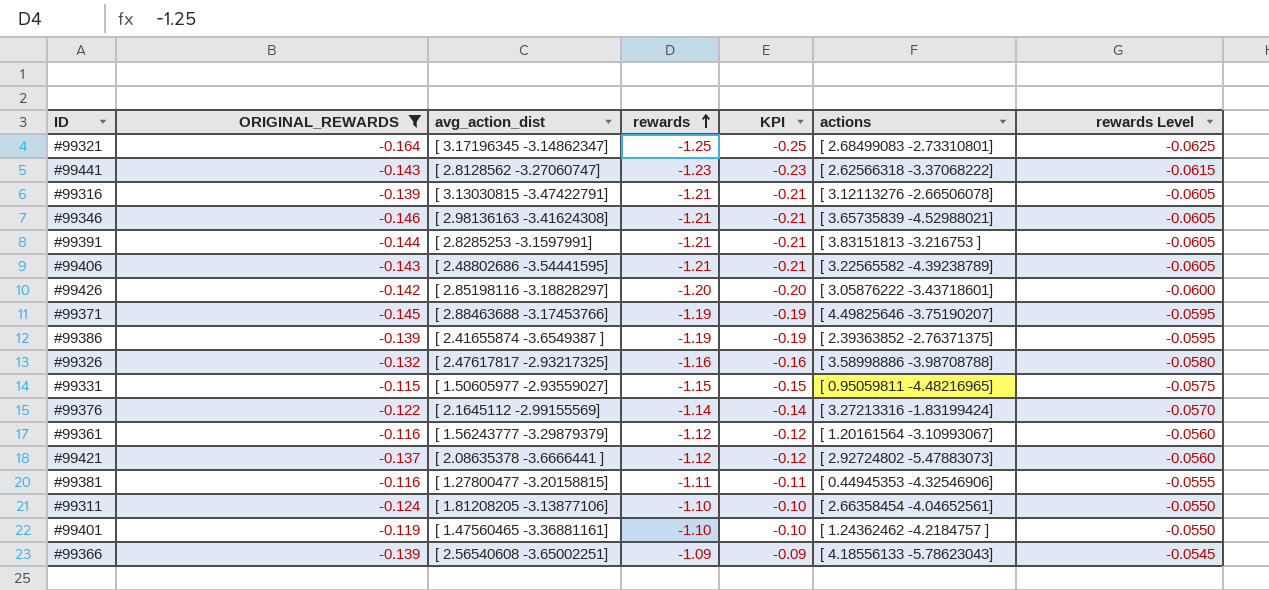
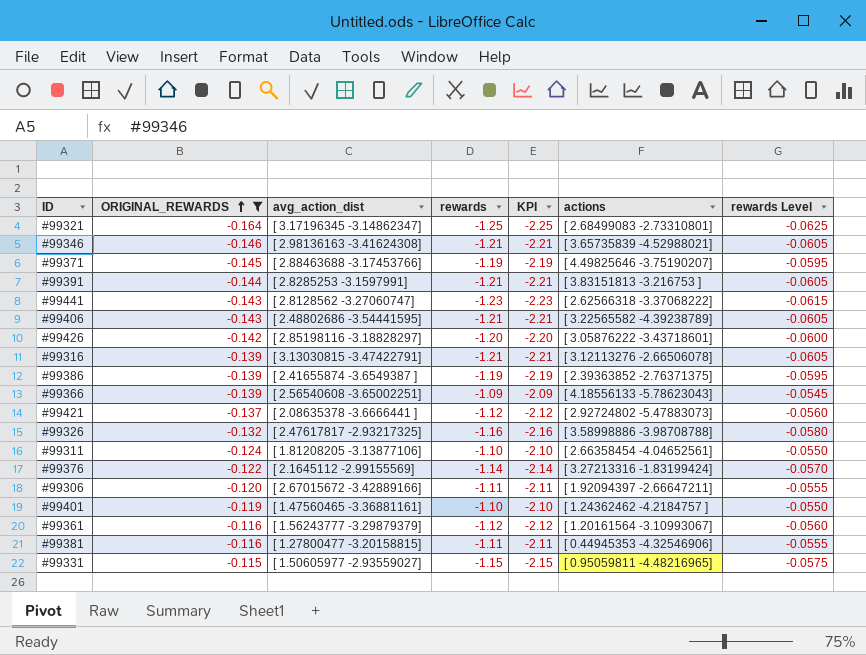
row order: rewards ascending -> ORIGINAL_REWARDS ascending
column KPI | formula: [rewards] + 1 -> [rewards] - 1
row #99306: none -> -0.120 | [ 2.67015672 -3.42889166] | -1.11 | -2.11 | [ 1.92094397 -2.66647211] | -0.0555

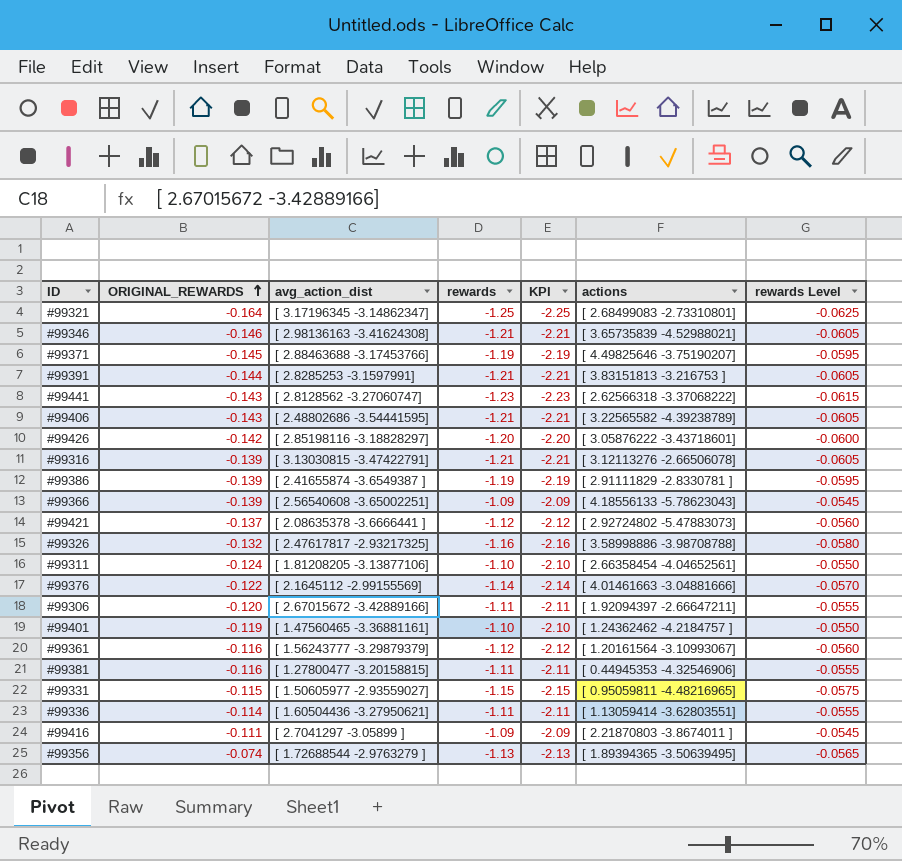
filter: ORIGINAL_REWARDS <= -0.115 -> none
#99386 | actions: [ 2.39363852 -2.76371375] -> [ 2.91111829 -2.8330781 ]
#99376 | actions: [ 3.27213316 -1.83199424] -> [ 4.01461663 -3.04881666]

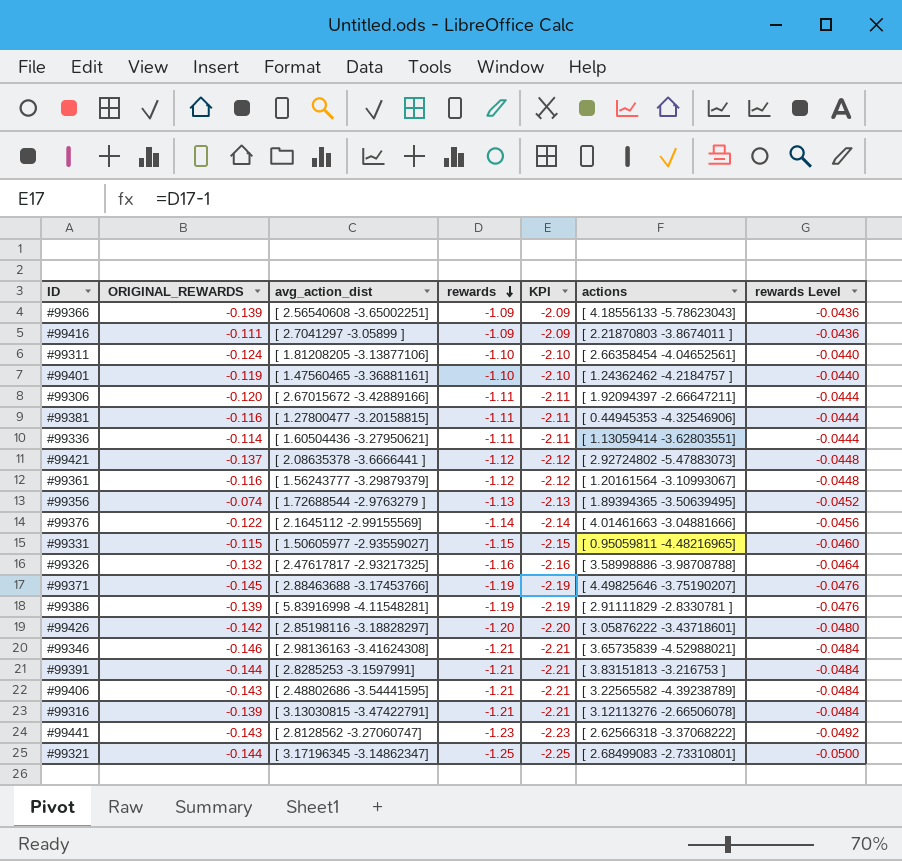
row order: ORIGINAL_REWARDS ascending -> rewards descending
column rewards Level | formula: [rewards] * 0.05 -> [rewards] * 0.04
#99386 | avg_action_dist: [ 2.41655874 -3.6549387 ] -> [ 5.83916998 -4.11548281]
#99321 | ORIGINAL_REWARDS: -0.164 -> -0.144

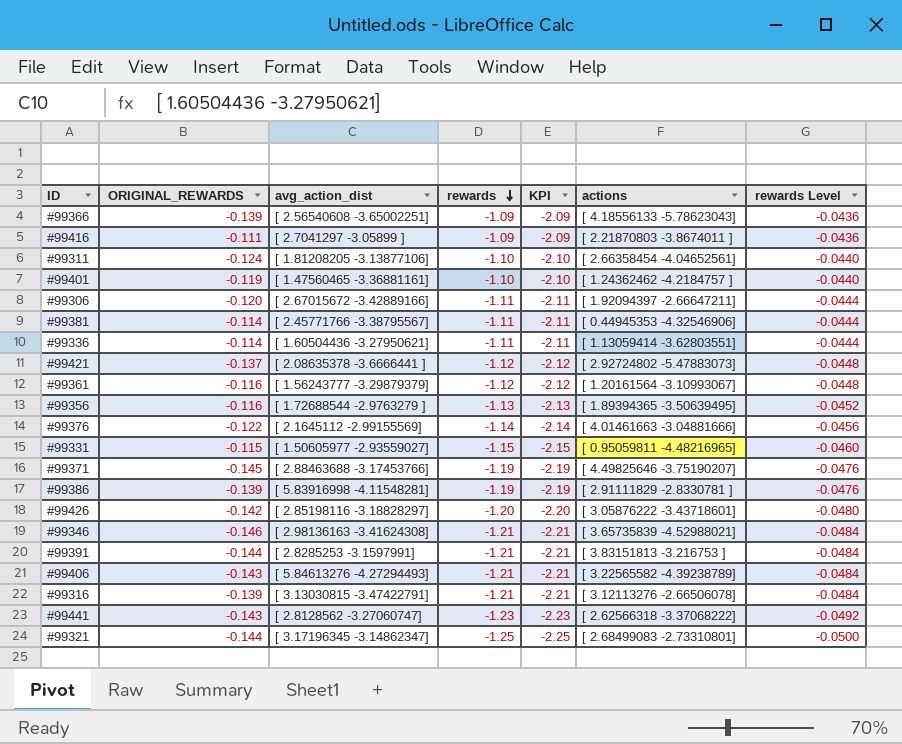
row #99326: -0.132 | [ 2.47617817 -2.93217325] | -1.16 | -2.16 | [ 3.58998886 -3.98708788] | -0.0464 -> none
#99381 | ORIGINAL_REWARDS: -0.116 -> -0.114
#99381 | avg_action_dist: [ 1.27800477 -3.20158815] -> [ 2.45771766 -3.38795567]
#99356 | ORIGINAL_REWARDS: -0.074 -> -0.116
#99406 | avg_action_dist: [ 2.48802686 -3.54441595] -> [ 5.84613276 -4.27294493]

